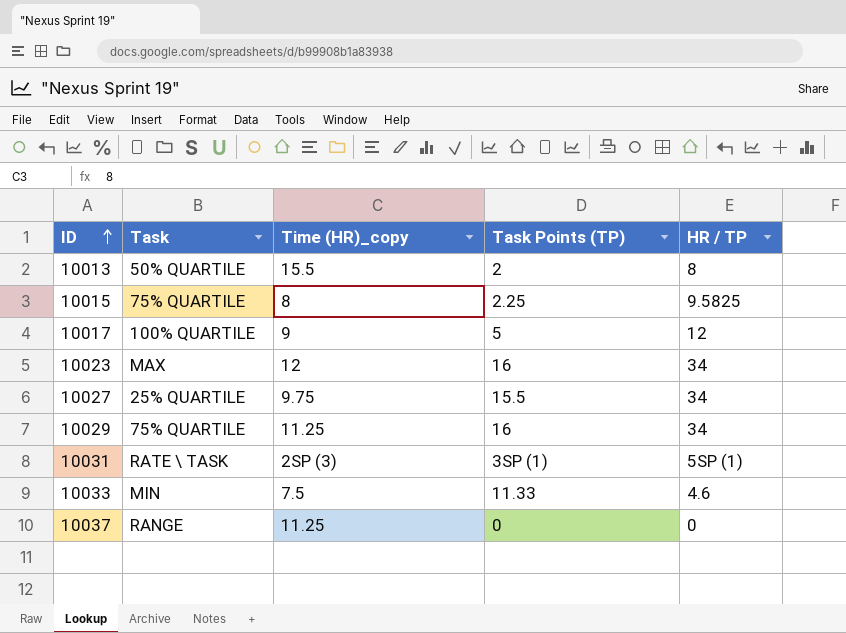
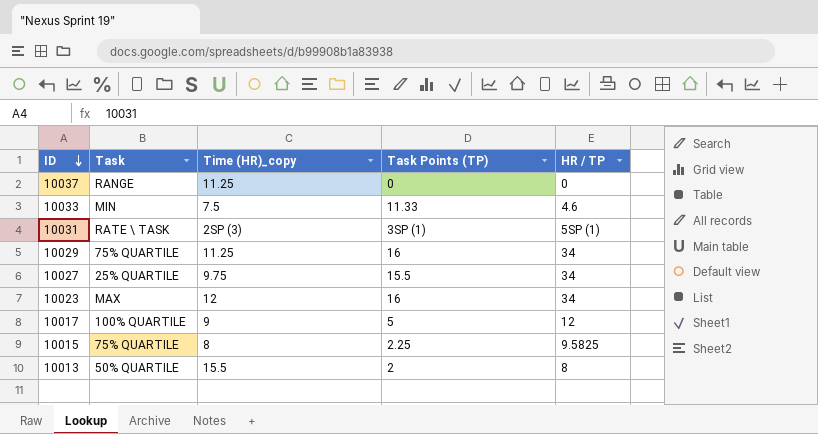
row order: ID ascending -> ID descending

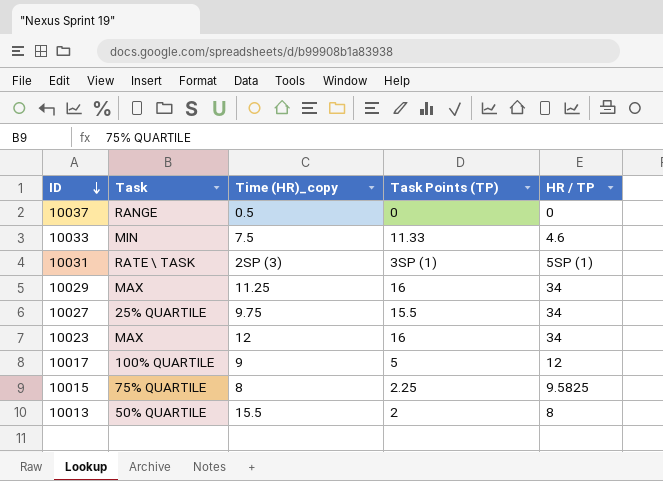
10037 | Time (HR)_copy: 11.25 -> 0.5
10029 | Task: 75% QUARTILE -> MAX

